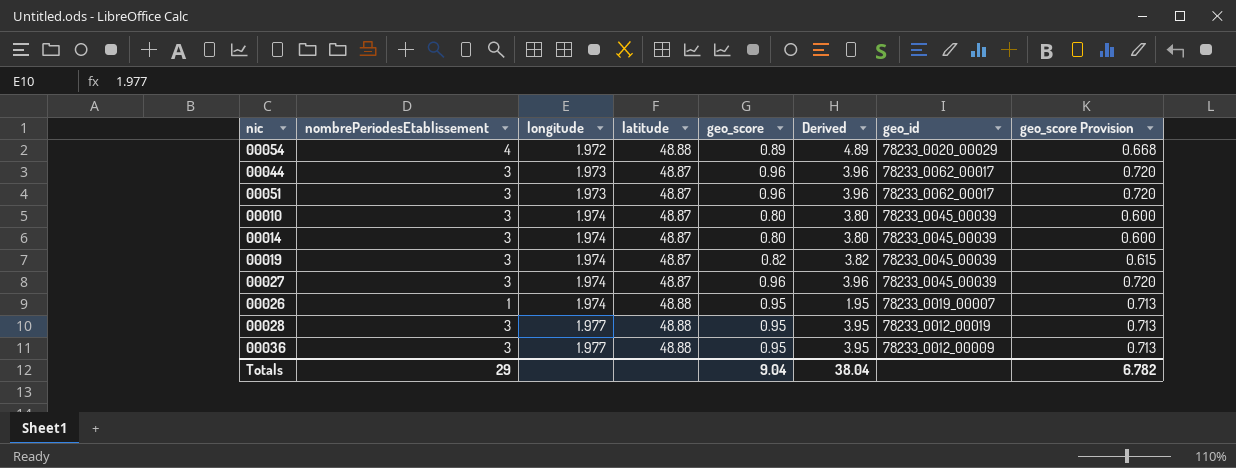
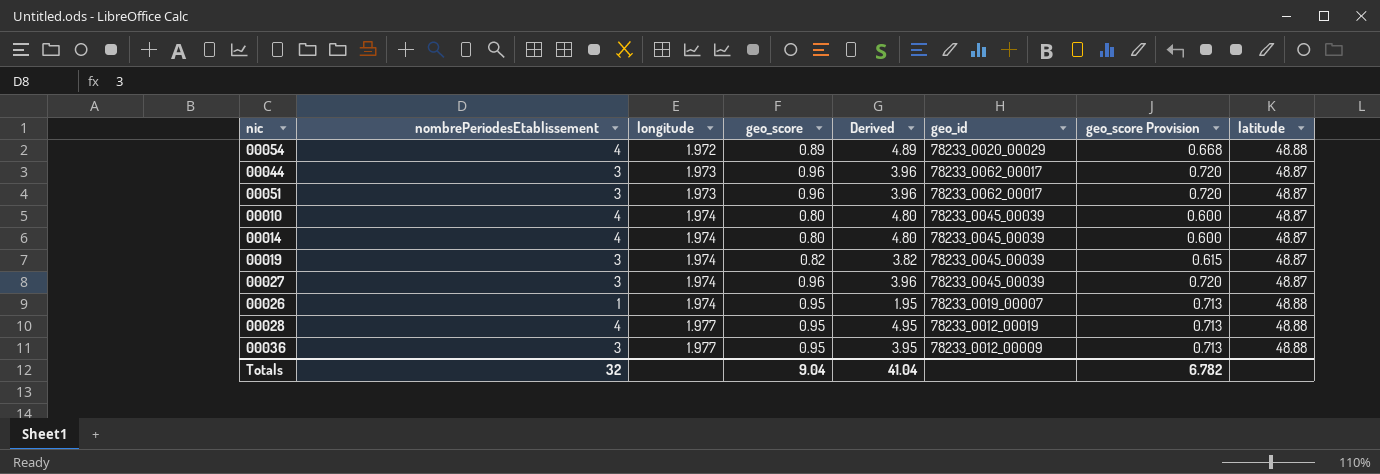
column latitude | position: 4 -> 8
00010 | nombrePeriodesEtablissement: 3 -> 4
00010 | Derived: 3.80 -> 4.80
00014 | nombrePeriodesEtablissement: 3 -> 4
00014 | Derived: 3.80 -> 4.80
00028 | nombrePeriodesEtablissement: 3 -> 4
00028 | Derived: 3.95 -> 4.95
Totals | nombrePeriodesEtablissement: 29 -> 32
Totals | Derived: 38.04 -> 41.04

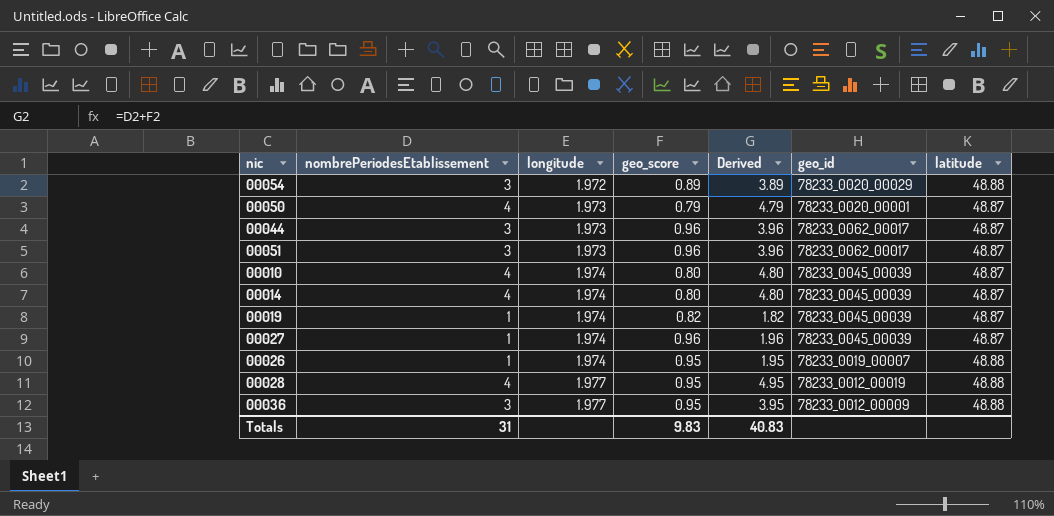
column geo_score Provision | formula: [geo_score] * 0.75 -> none
00054 | nombrePeriodesEtablissement: 4 -> 3
00054 | Derived: 4.89 -> 3.89
row 00050: none -> 4 | 1.973 | 0.79 | 4.79 | 78233_0020_00001 | 48.87
00019 | nombrePeriodesEtablissement: 3 -> 1
00019 | Derived: 3.82 -> 1.82
00027 | nombrePeriodesEtablissement: 3 -> 1
00027 | Derived: 3.96 -> 1.96
Totals | nombrePeriodesEtablissement: 32 -> 31
Totals | geo_score: 9.04 -> 9.83
Totals | Derived: 41.04 -> 40.83

